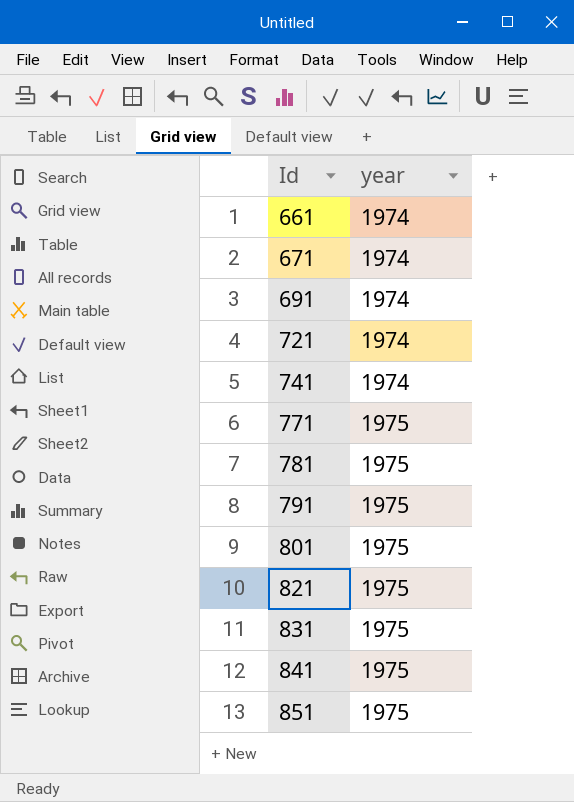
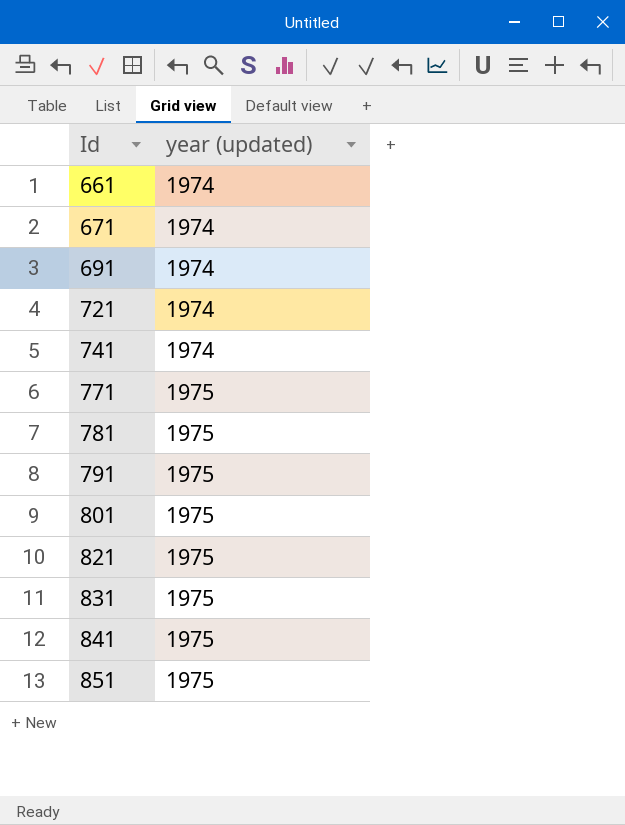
column name: year -> year (updated)

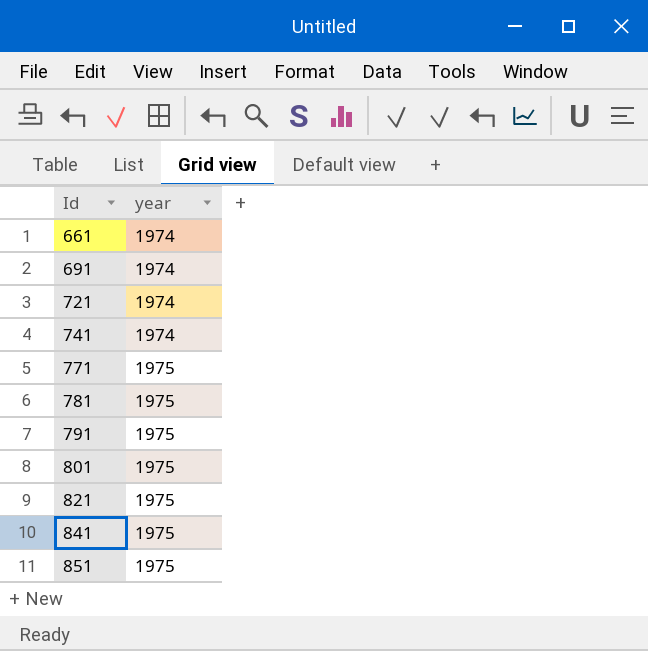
column name: year (updated) -> year
row 671: 1974 -> none
row 831: 1975 -> none

